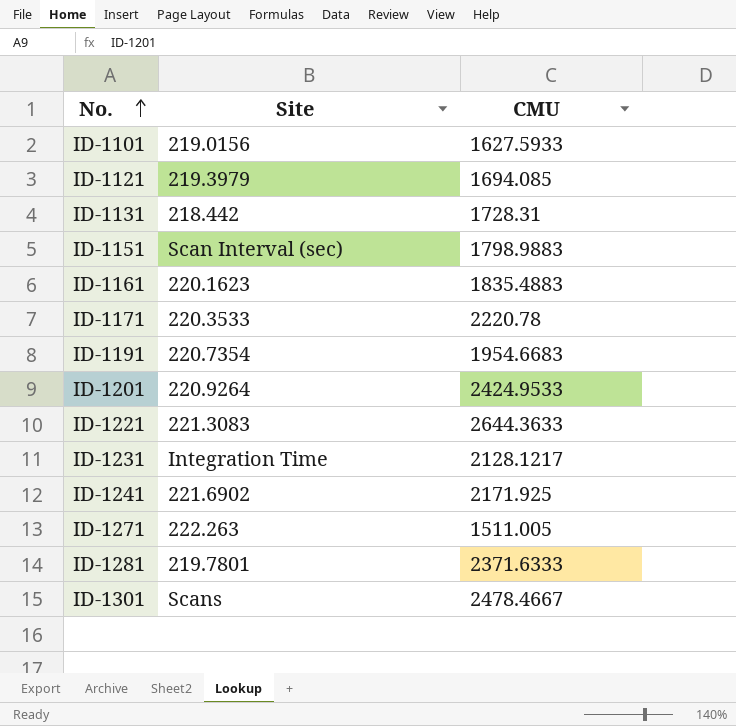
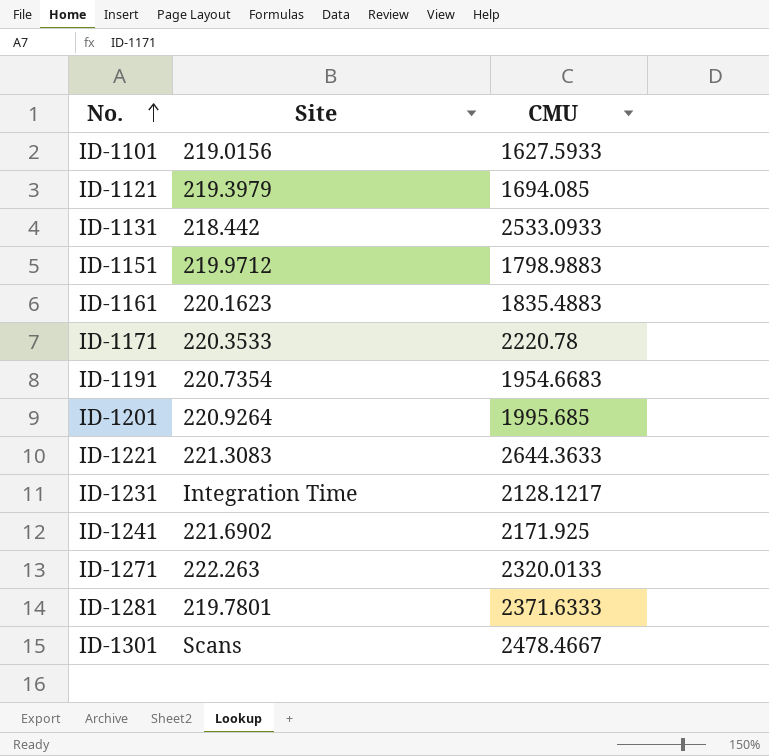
ID-1131 | CMU: 1728.31 -> 2533.0933
ID-1151 | Site: Scan Interval (sec) -> 219.9712
ID-1201 | CMU: 2424.9533 -> 1995.685
ID-1271 | CMU: 1511.005 -> 2320.0133

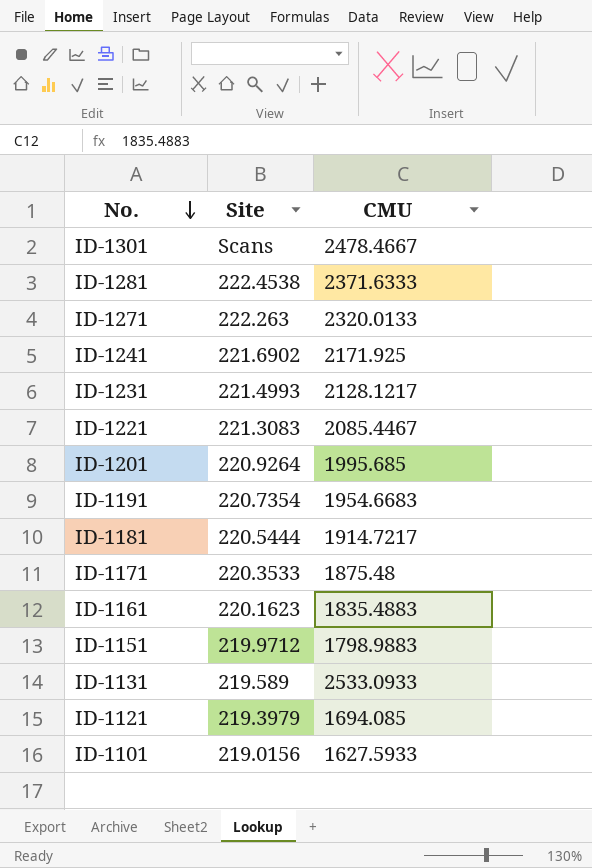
row order: No. ascending -> No. descending
ID-1281 | Site: 219.7801 -> 222.4538
ID-1231 | Site: Integration Time -> 221.4993
ID-1221 | CMU: 2644.3633 -> 2085.4467
row ID-1181: none -> 220.5444 | 1914.7217
ID-1171 | CMU: 2220.78 -> 1875.48
ID-1131 | Site: 218.442 -> 219.589

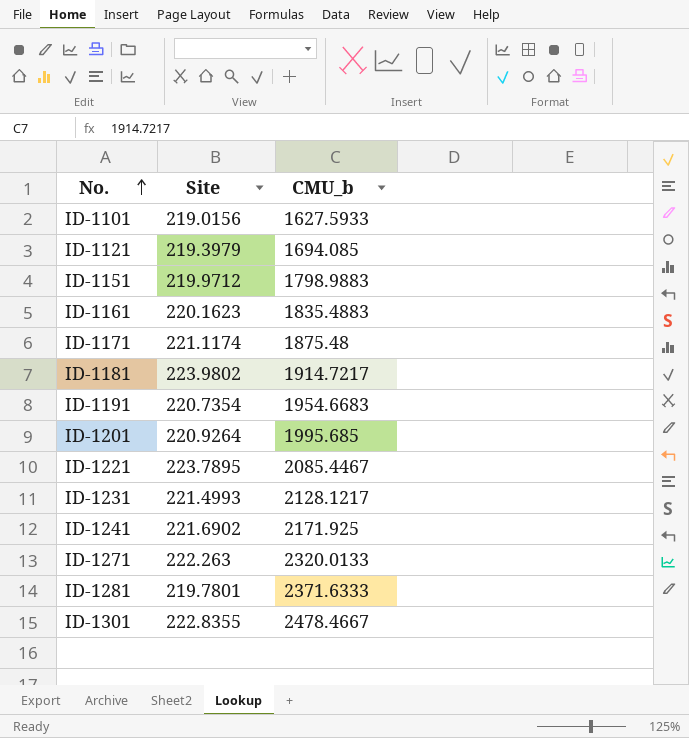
row order: No. descending -> No. ascending
column name: CMU -> CMU_b
row ID-1131: 219.589 | 2533.0933 -> none
ID-1171 | Site: 220.3533 -> 221.1174
ID-1181 | Site: 220.5444 -> 223.9802
ID-1221 | Site: 221.3083 -> 223.7895
ID-1281 | Site: 222.4538 -> 219.7801
ID-1301 | Site: Scans -> 222.8355

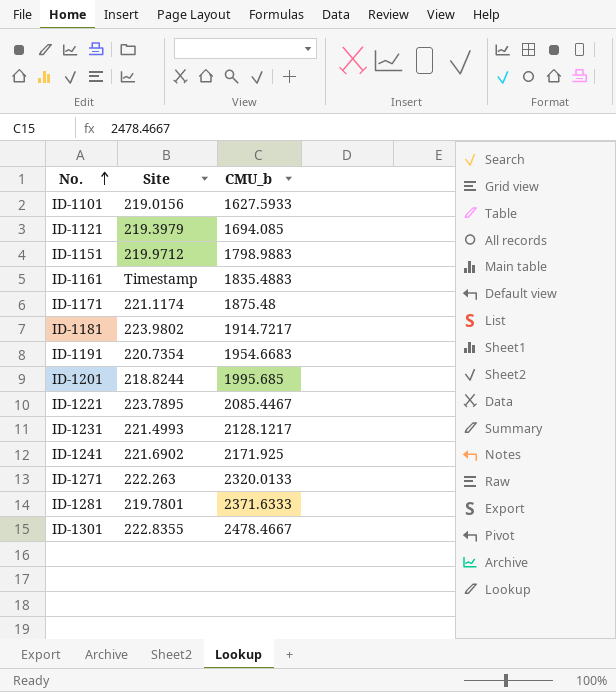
ID-1161 | Site: 220.1623 -> Timestamp
ID-1201 | Site: 220.9264 -> 218.8244

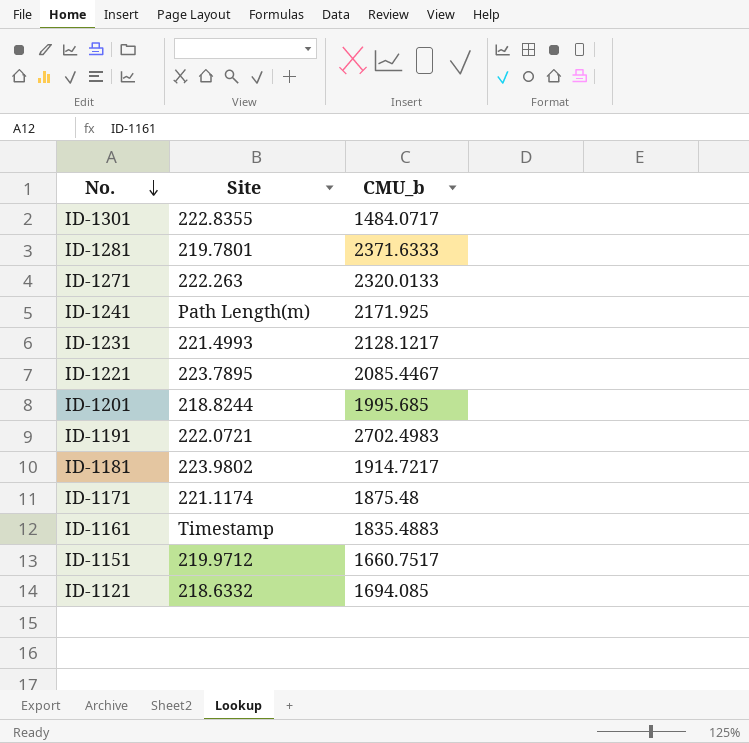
row order: No. ascending -> No. descending
row ID-1101: 219.0156 | 1627.5933 -> none
ID-1301 | CMU_b: 2478.4667 -> 1484.0717
ID-1241 | Site: 221.6902 -> Path Length(m)
ID-1191 | Site: 220.7354 -> 222.0721
ID-1191 | CMU_b: 1954.6683 -> 2702.4983
ID-1151 | CMU_b: 1798.9883 -> 1660.7517
ID-1121 | Site: 219.3979 -> 218.6332

